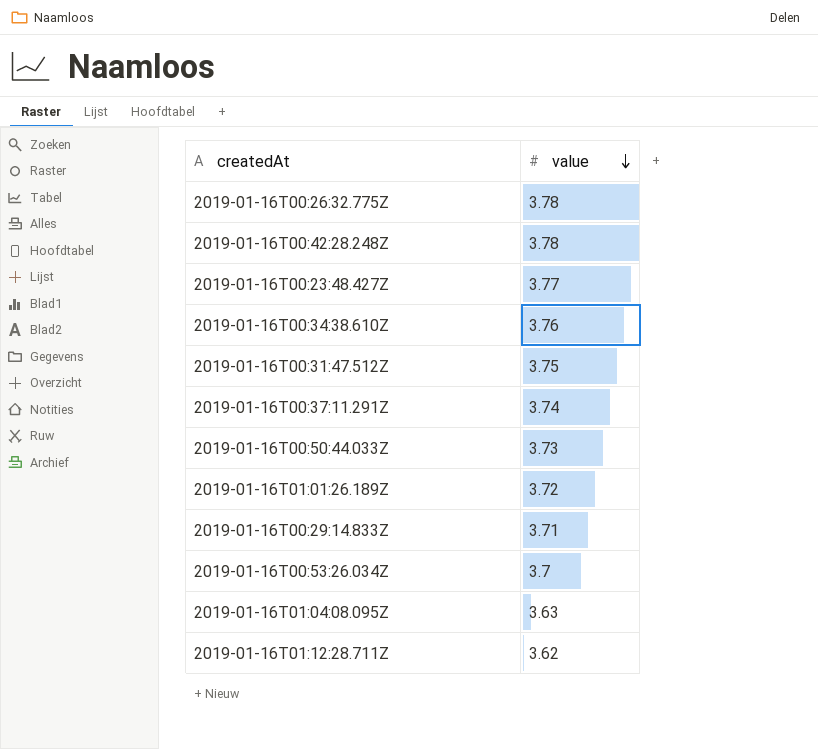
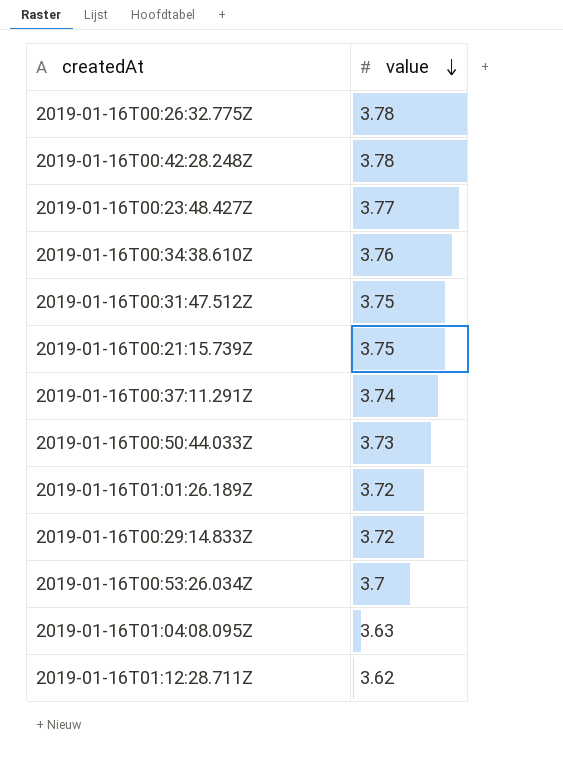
row 2019-01-16T00:21:15.739Z: none -> 3.75
2019-01-16T00:29:14.833Z | value: 3.71 -> 3.72

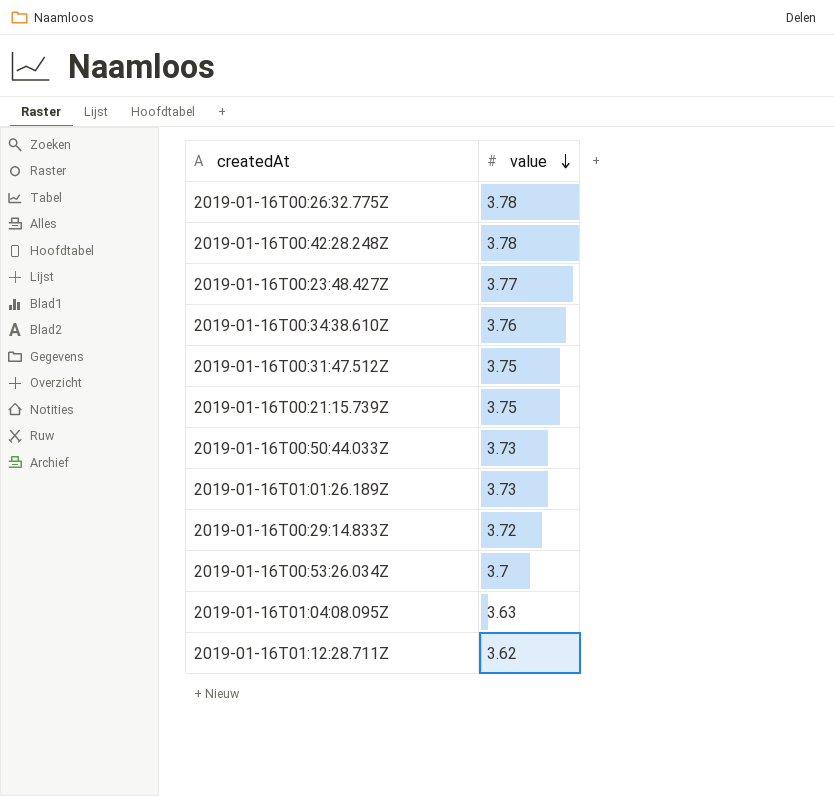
row 2019-01-16T00:37:11.291Z: 3.74 -> none
2019-01-16T01:01:26.189Z | value: 3.72 -> 3.73

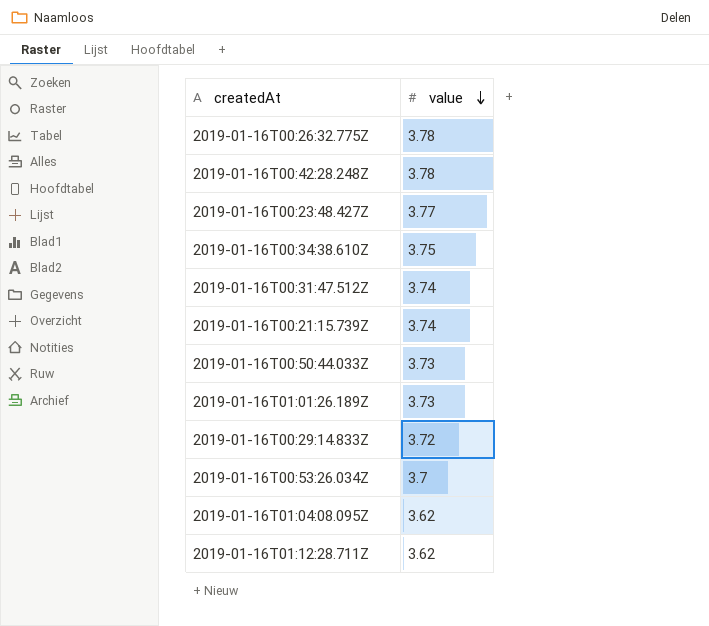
2019-01-16T00:34:38.610Z | value: 3.76 -> 3.75
2019-01-16T00:31:47.512Z | value: 3.75 -> 3.74
2019-01-16T00:21:15.739Z | value: 3.75 -> 3.74
2019-01-16T01:04:08.095Z | value: 3.63 -> 3.62

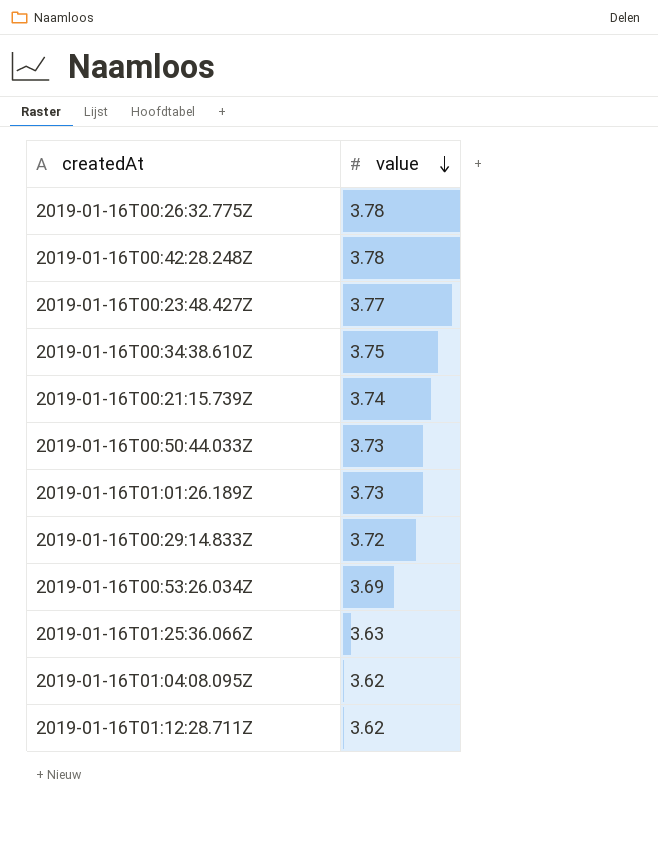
row 2019-01-16T00:31:47.512Z: 3.74 -> none
2019-01-16T00:53:26.034Z | value: 3.7 -> 3.69
row 2019-01-16T01:25:36.066Z: none -> 3.63

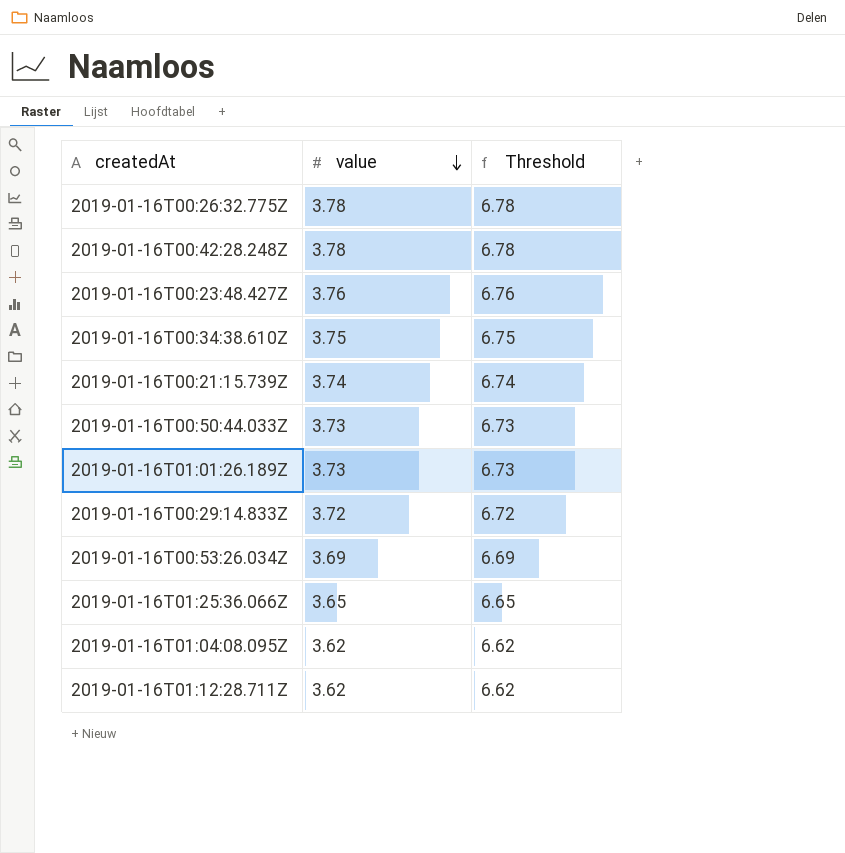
column Threshold | formula: none -> [value] + 3
2019-01-16T00:23:48.427Z | value: 3.77 -> 3.76
2019-01-16T01:25:36.066Z | value: 3.63 -> 3.65

